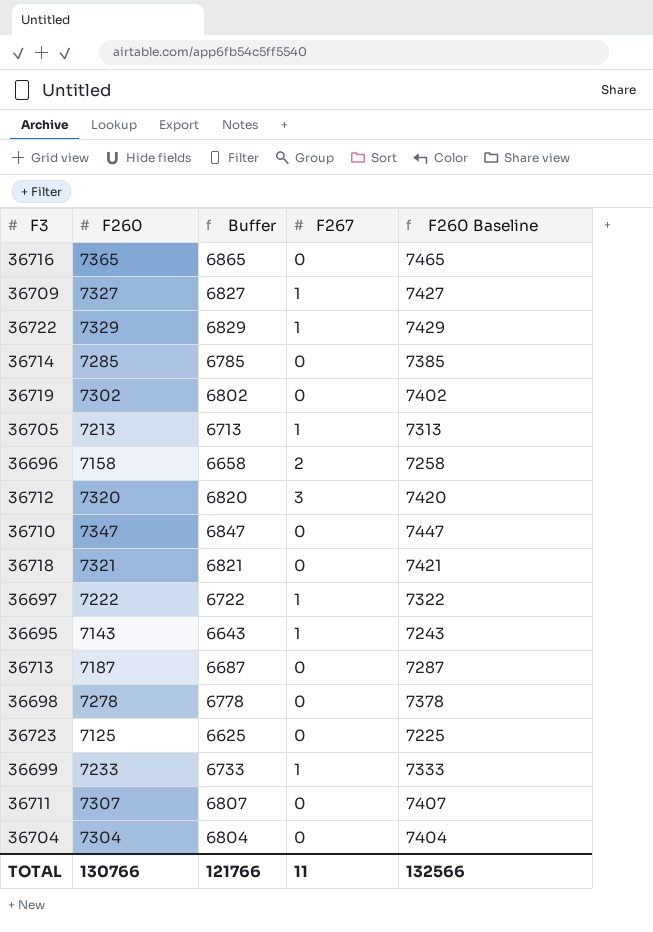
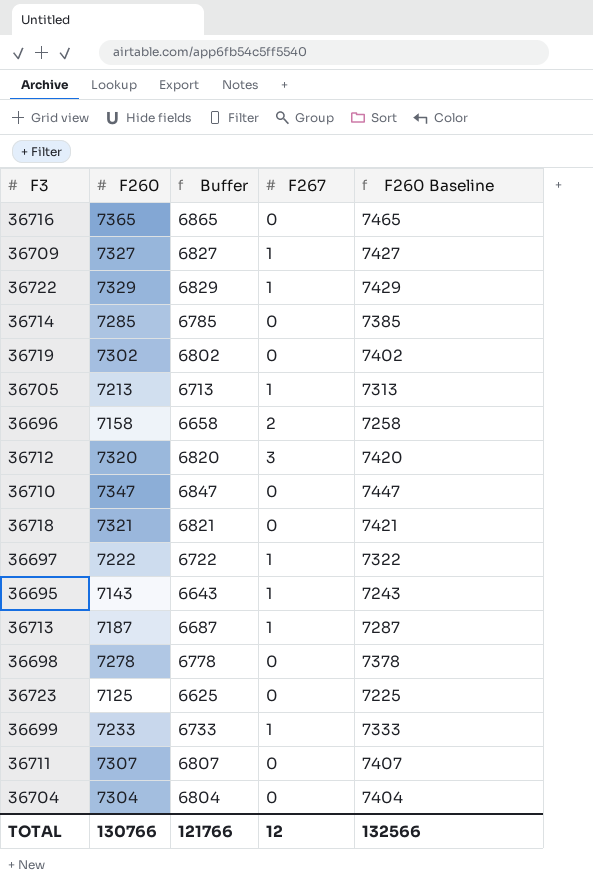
36713 | F267: 0 -> 1
TOTAL | F267: 11 -> 12

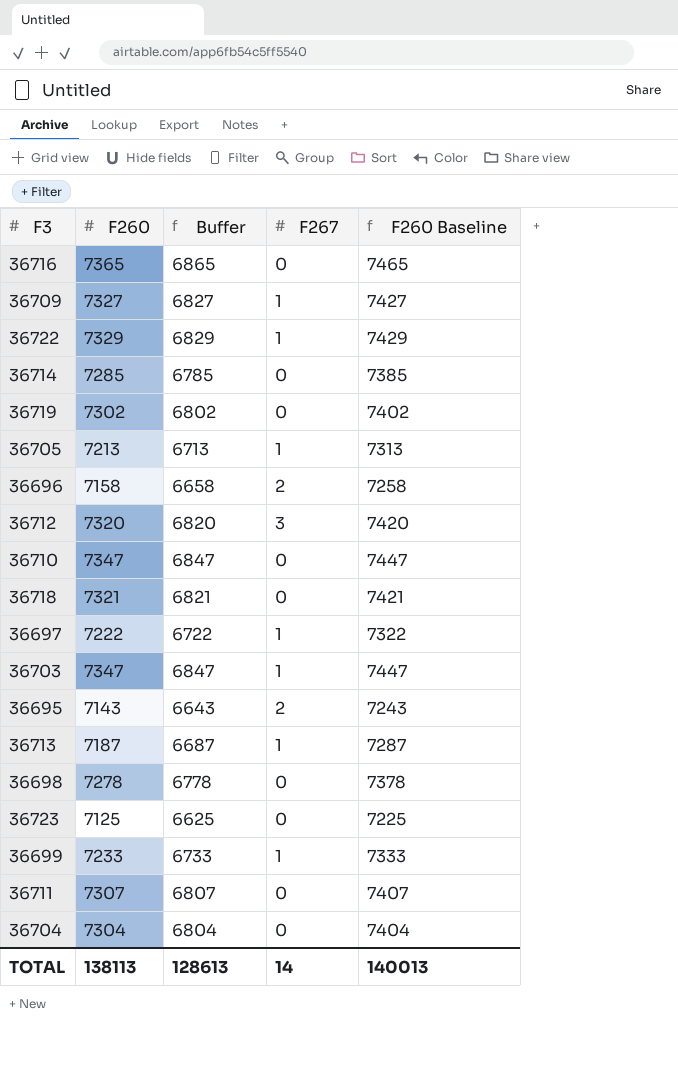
row 36703: none -> 7347 | 6847 | 1 | 7447
36695 | F267: 1 -> 2
TOTAL | F260: 130766 -> 138113
TOTAL | Buffer: 121766 -> 128613
TOTAL | F267: 12 -> 14
TOTAL | F260 Baseline: 132566 -> 140013

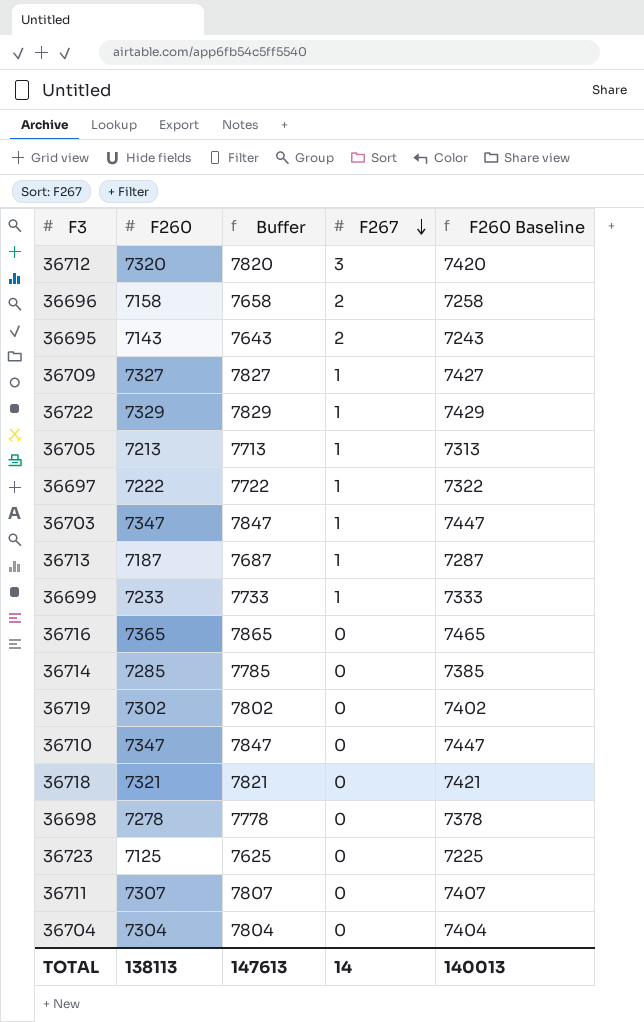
row order: none -> F267 descending
column Buffer | formula: [F260] - 500 -> [F260] + 500
TOTAL | Buffer: 128613 -> 147613

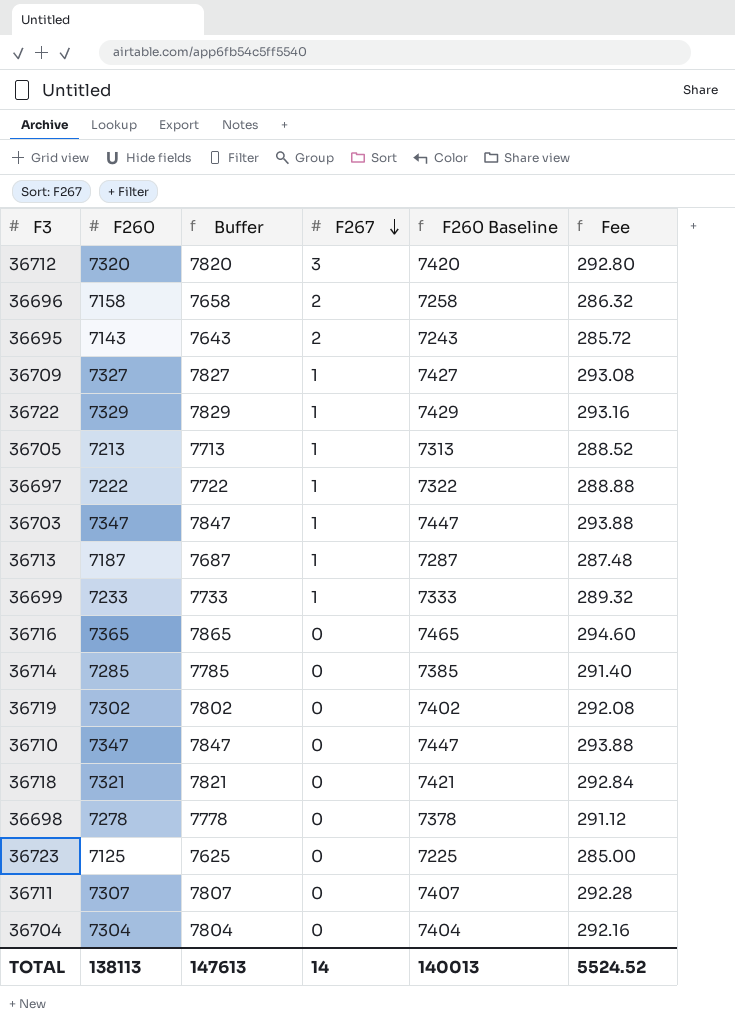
column Fee | formula: none -> [F260] * 0.04

